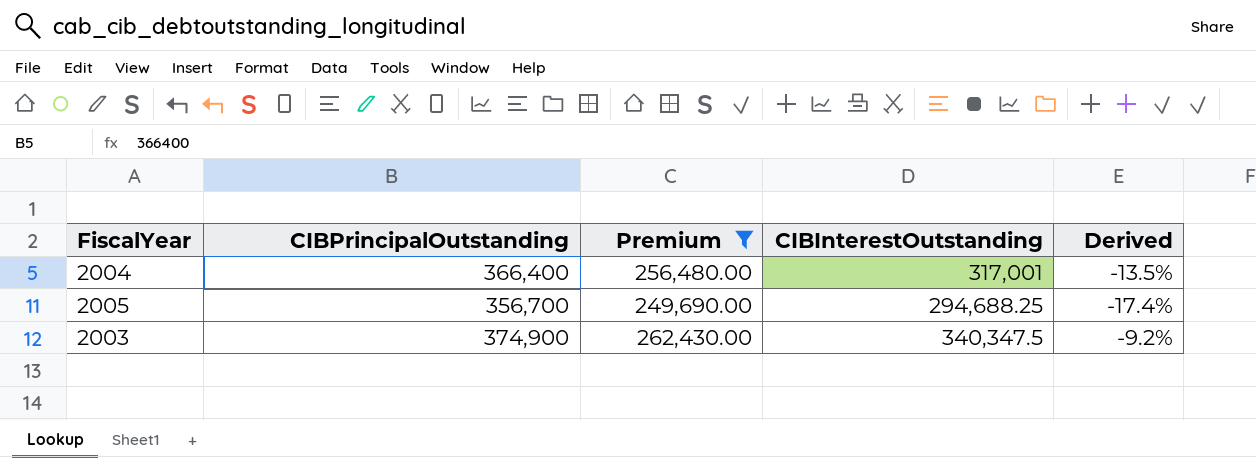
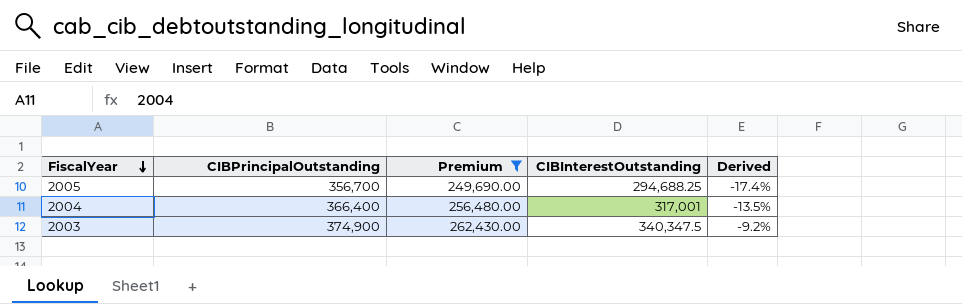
row order: none -> FiscalYear descending

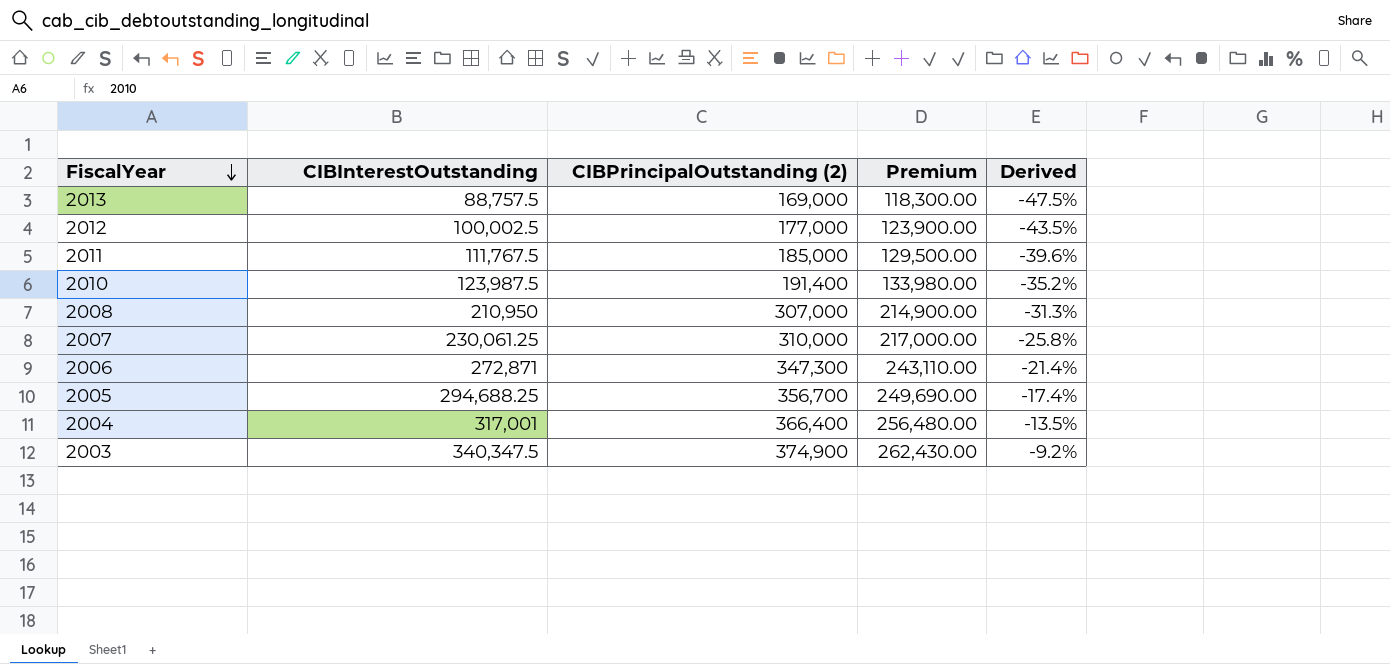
filter: Premium >= 249,690.00 -> none
column CIBInterestOutstanding | position: 4 -> 2
column name: CIBPrincipalOutstanding -> CIBPrincipalOutstanding (2)

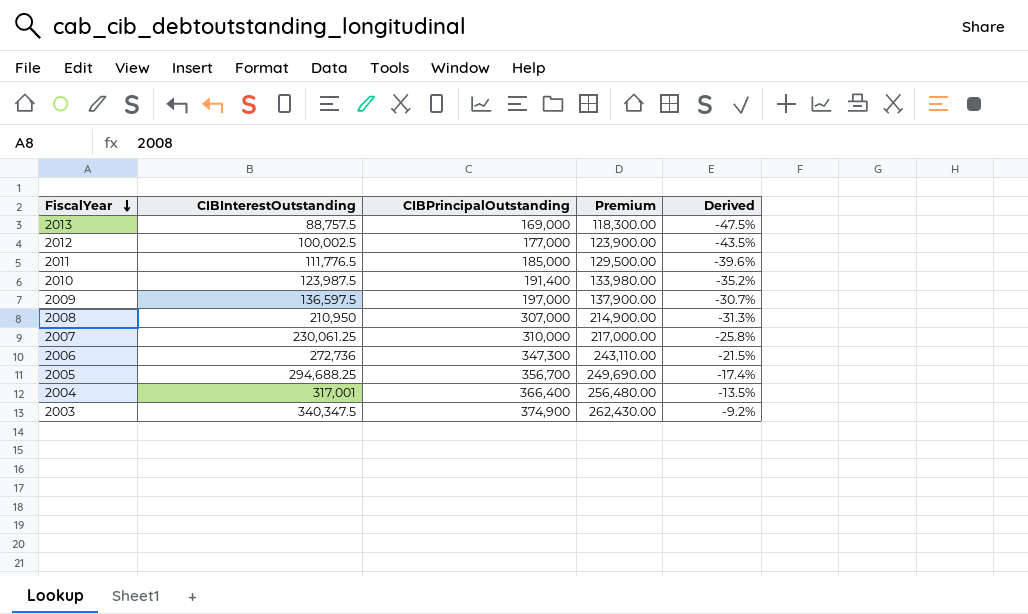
column name: CIBPrincipalOutstanding (2) -> CIBPrincipalOutstanding
2011 | CIBInterestOutstanding: 111,767.5 -> 111,776.5
row 2009: none -> 136,597.5 | 197,000 | 137,900.00 | -30.7%
2006 | CIBInterestOutstanding: 272,871 -> 272,736
2006 | Derived: -21.4% -> -21.5%

